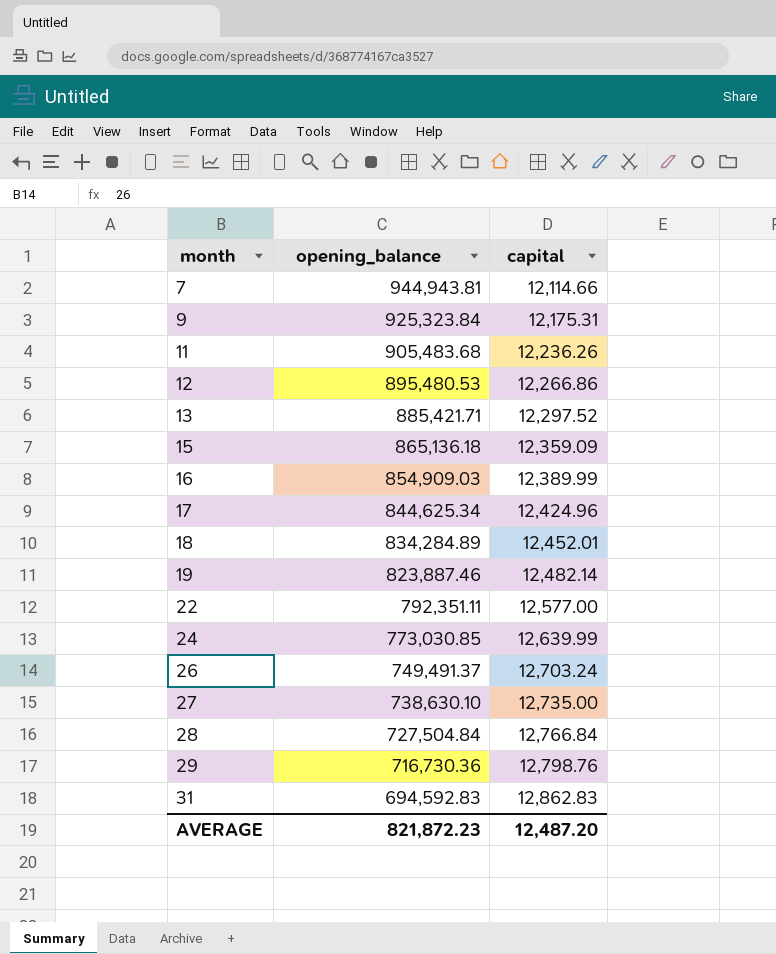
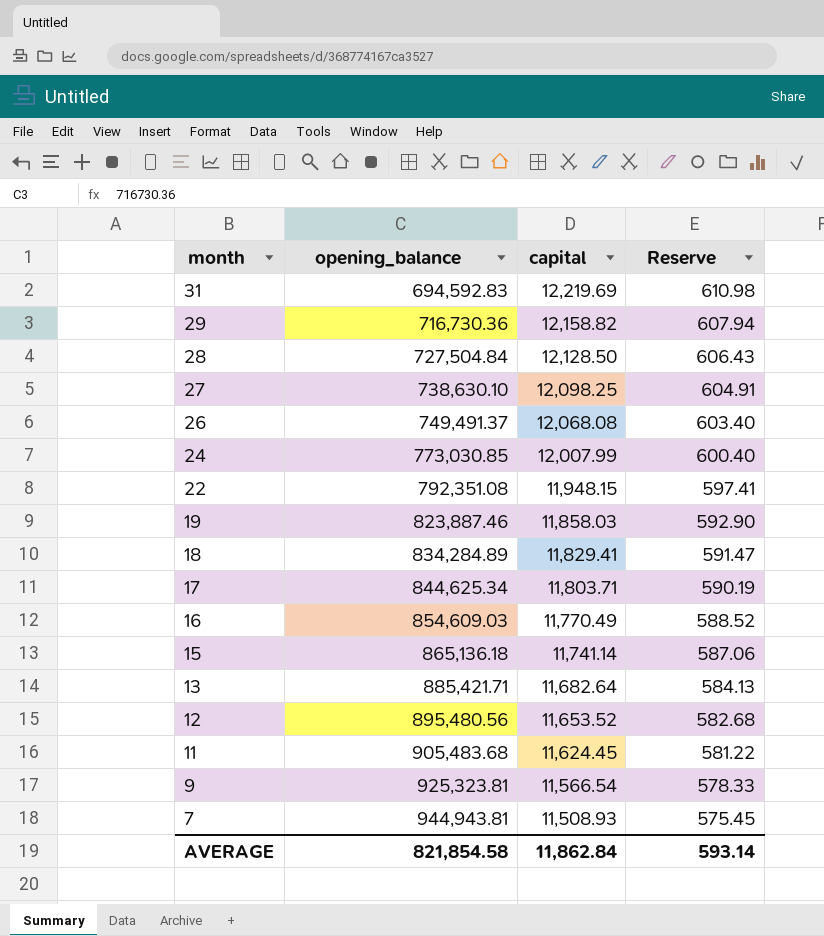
row order: month ascending -> month descending
column Reserve | formula: none -> [capital] * 0.05
31 | capital: 12,862.83 -> 12,219.69
29 | capital: 12,798.76 -> 12,158.82
28 | capital: 12,766.84 -> 12,128.50
27 | capital: 12,735.00 -> 12,098.25
26 | capital: 12,703.24 -> 12,068.08
24 | capital: 12,639.99 -> 12,007.99
22 | opening_balance: 792,351.11 -> 792,351.08
22 | capital: 12,577.00 -> 11,948.15
19 | capital: 12,482.14 -> 11,858.03
18 | capital: 12,452.01 -> 11,829.41
17 | capital: 12,424.96 -> 11,803.71
16 | opening_balance: 854,909.03 -> 854,609.03
16 | capital: 12,389.99 -> 11,770.49
15 | capital: 12,359.09 -> 11,741.14
13 | capital: 12,297.52 -> 11,682.64
12 | opening_balance: 895,480.53 -> 895,480.56
12 | capital: 12,266.86 -> 11,653.52
11 | capital: 12,236.26 -> 11,624.45
9 | opening_balance: 925,323.84 -> 925,323.81
9 | capital: 12,175.31 -> 11,566.54
7 | capital: 12,114.66 -> 11,508.93
AVERAGE | opening_balance: 821,872.23 -> 821,854.58
AVERAGE | capital: 12,487.20 -> 11,862.84

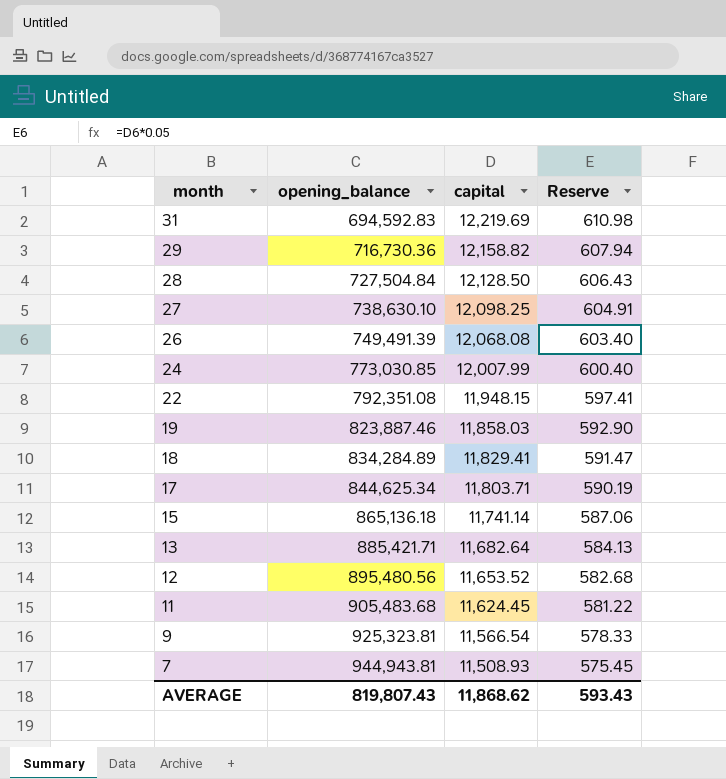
row 16: 854,609.03 | 11,770.49 | 588.52 -> none
26 | opening_balance: 749,491.37 -> 749,491.39
AVERAGE | opening_balance: 821,854.58 -> 819,807.43
AVERAGE | capital: 11,862.84 -> 11,868.62
AVERAGE | Reserve: 593.14 -> 593.43

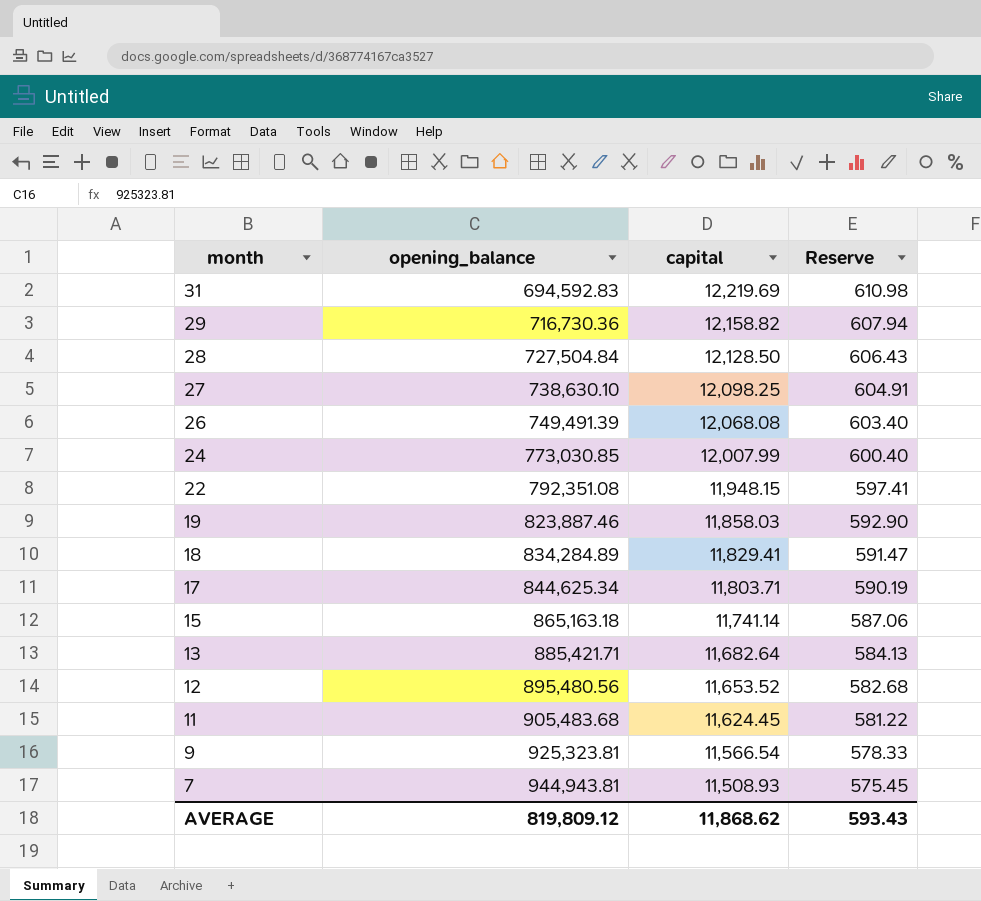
15 | opening_balance: 865,136.18 -> 865,163.18
AVERAGE | opening_balance: 819,807.43 -> 819,809.12

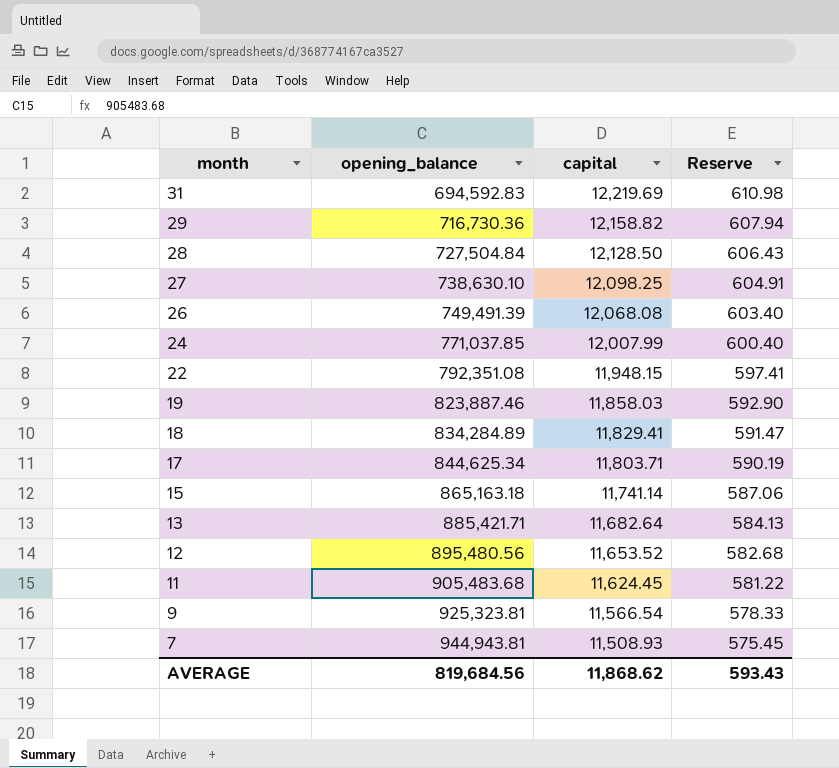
24 | opening_balance: 773,030.85 -> 771,037.85
AVERAGE | opening_balance: 819,809.12 -> 819,684.56

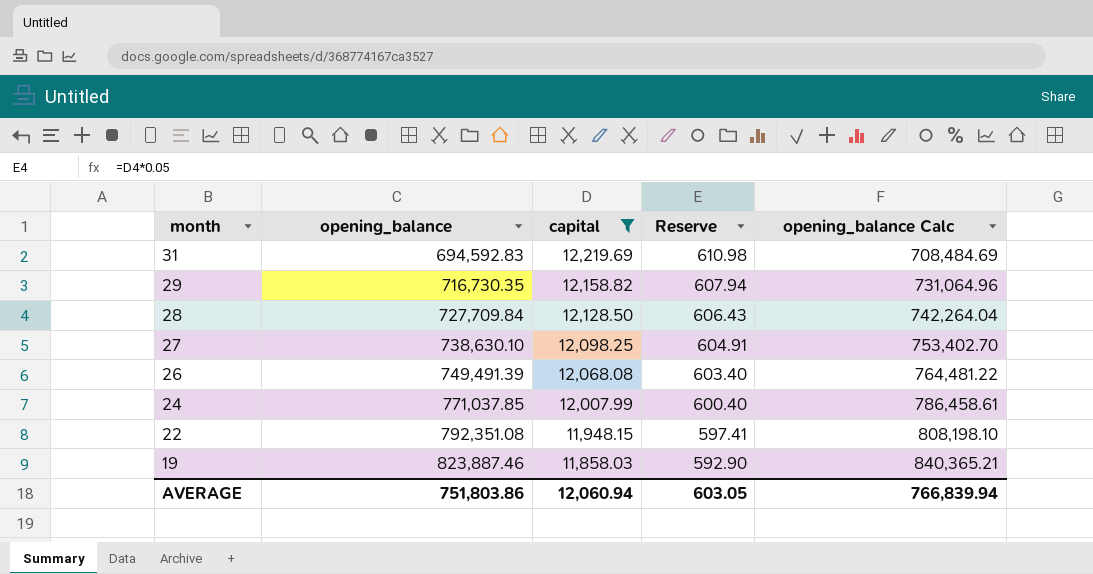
filter: none -> capital >= 11,858.03
column opening_balance Calc | formula: none -> [opening_balance] * 1.02
29 | opening_balance: 716,730.36 -> 716,730.35
28 | opening_balance: 727,504.84 -> 727,709.84
AVERAGE | opening_balance: 819,684.56 -> 751,803.86
AVERAGE | capital: 11,868.62 -> 12,060.94
AVERAGE | Reserve: 593.43 -> 603.05

